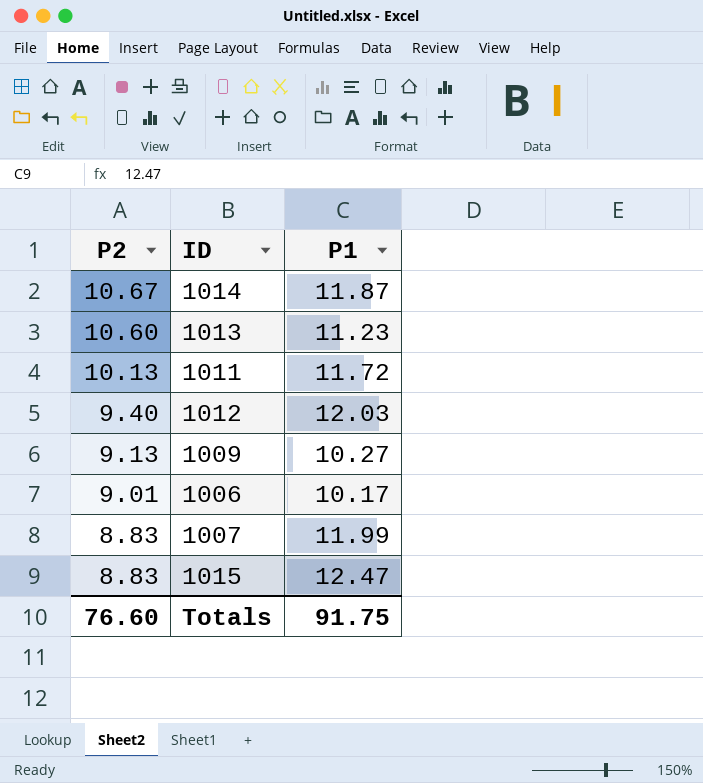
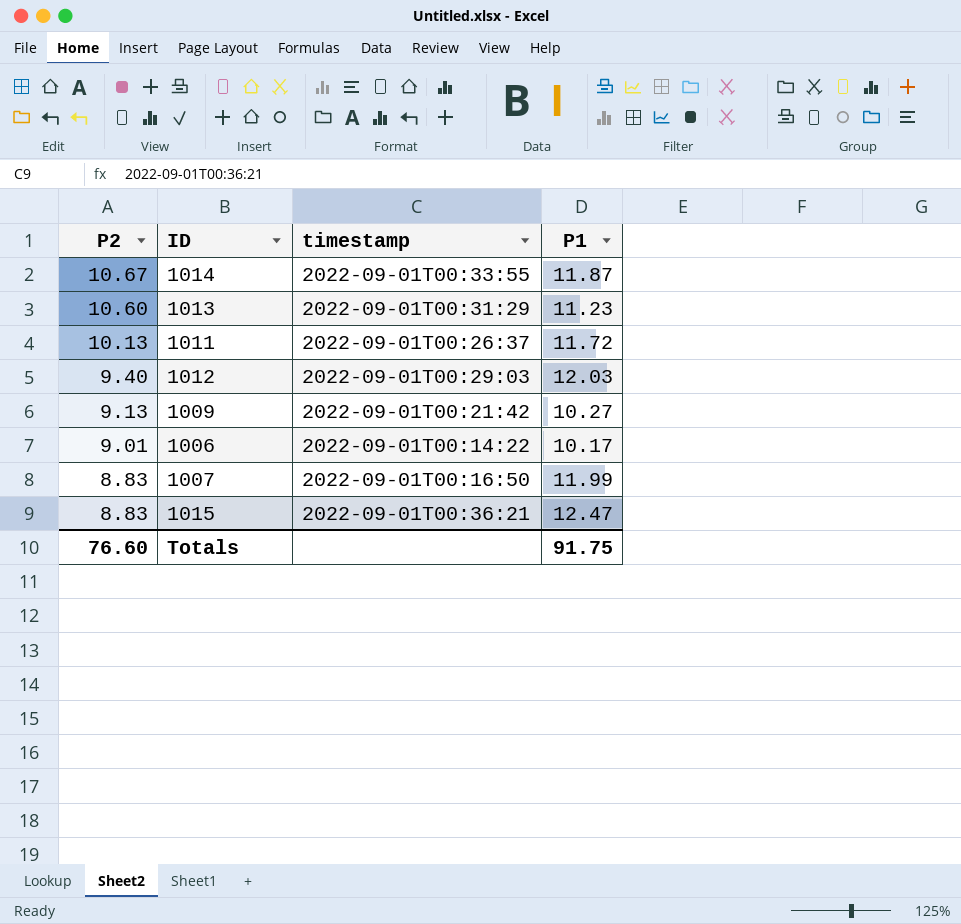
column timestamp | position: none -> 3

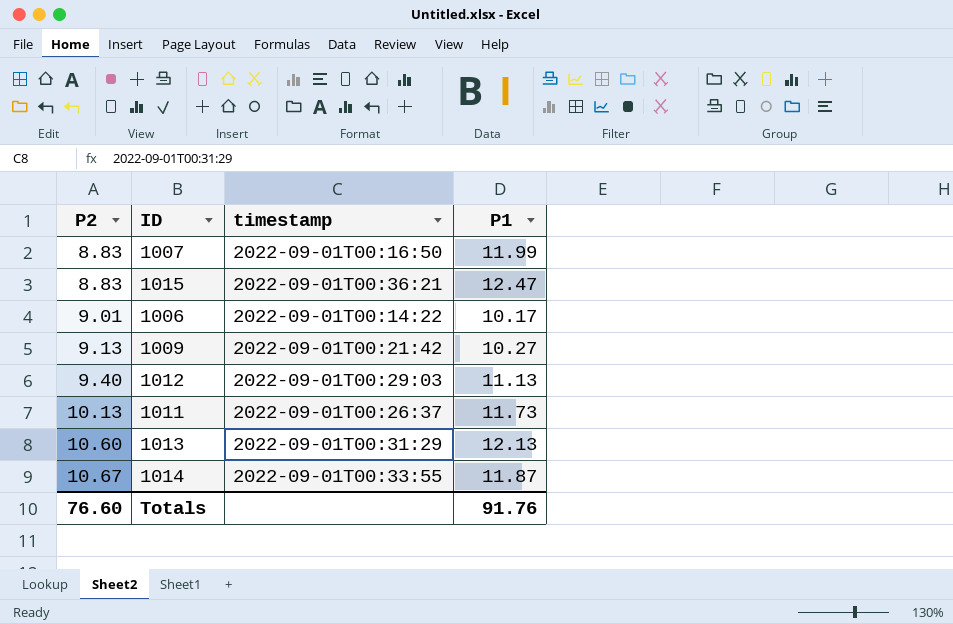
row order: P2 descending -> P2 ascending
1012 | P1: 12.03 -> 11.13
1011 | P1: 11.72 -> 11.73
1013 | P1: 11.23 -> 12.13
Totals | P1: 91.75 -> 91.76

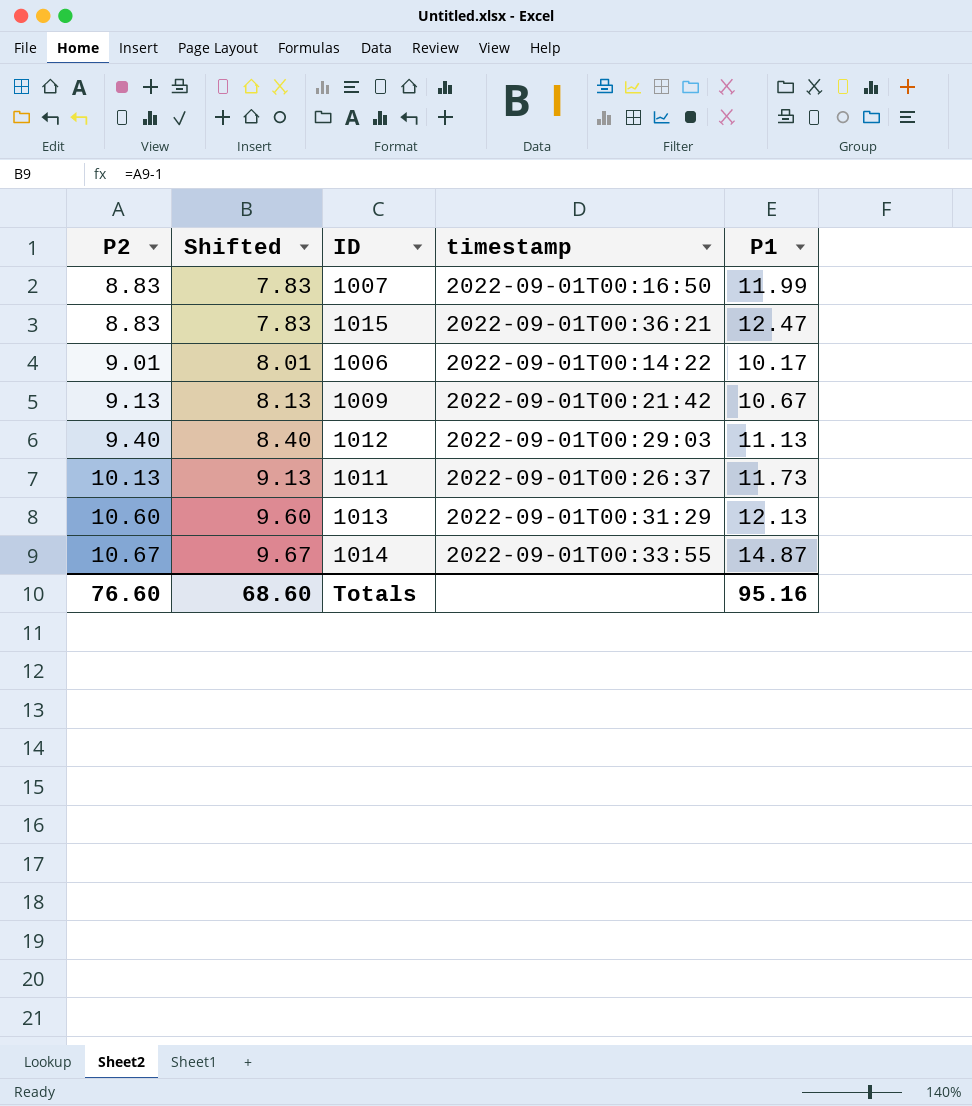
column Shifted | formula: none -> [P2] - 1
1009 | P1: 10.27 -> 10.67
1014 | P1: 11.87 -> 14.87
Totals | P1: 91.76 -> 95.16

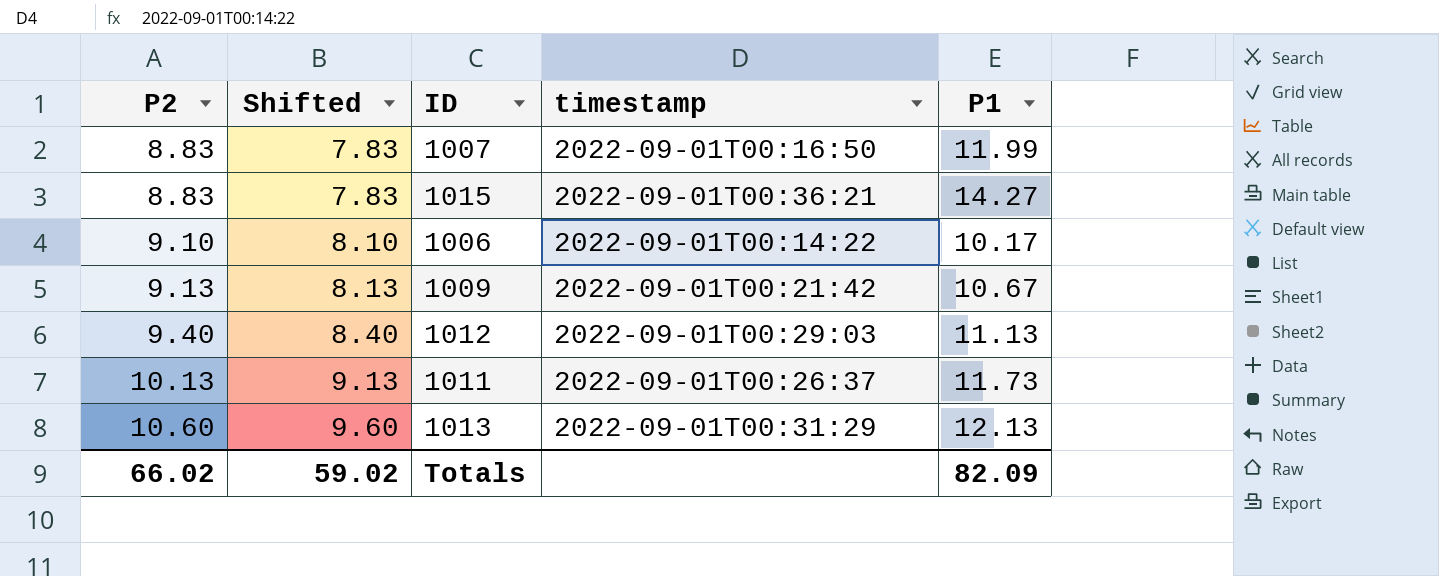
row 1014: 10.67 | 9.67 | 2022-09-01T00:33:55 | 14.87 -> none
1015 | P1: 12.47 -> 14.27
1006 | P2: 9.01 -> 9.10
1006 | Shifted: 8.01 -> 8.10
Totals | P2: 76.60 -> 66.02
Totals | Shifted: 68.60 -> 59.02
Totals | P1: 95.16 -> 82.09

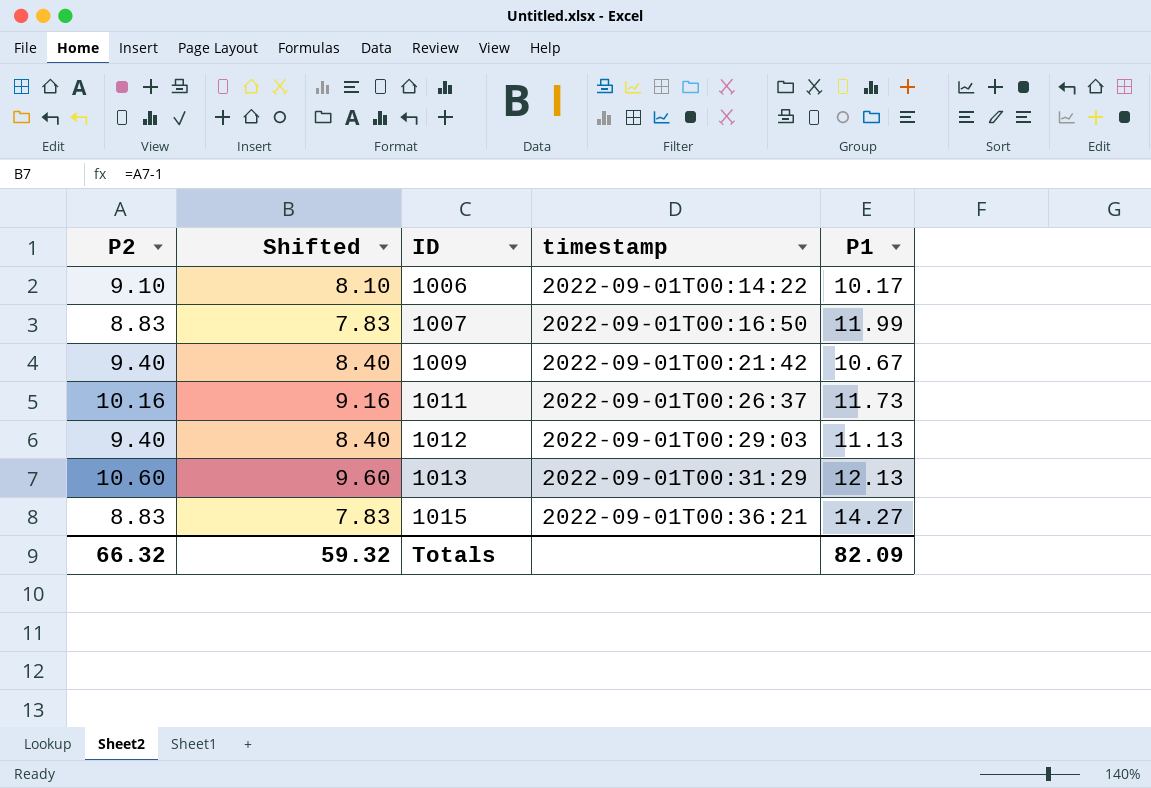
row order: P2 ascending -> ID ascending
1009 | P2: 9.13 -> 9.40
1009 | Shifted: 8.13 -> 8.40
1011 | P2: 10.13 -> 10.16
1011 | Shifted: 9.13 -> 9.16
Totals | P2: 66.02 -> 66.32
Totals | Shifted: 59.02 -> 59.32

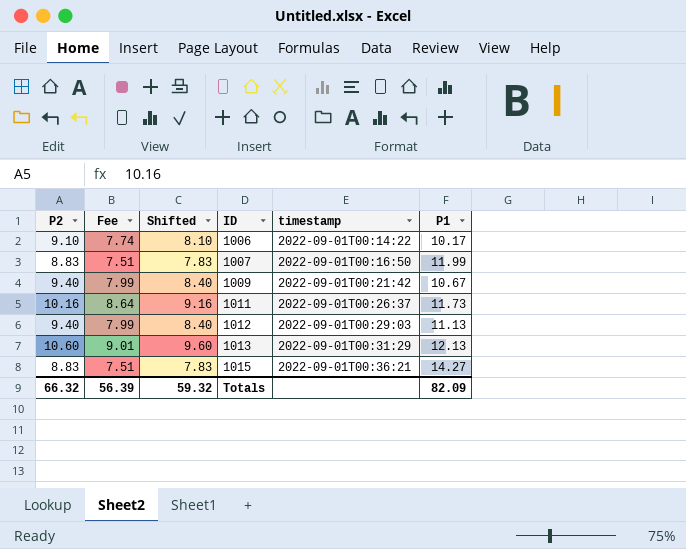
column Fee | formula: none -> [P2] * 0.85

